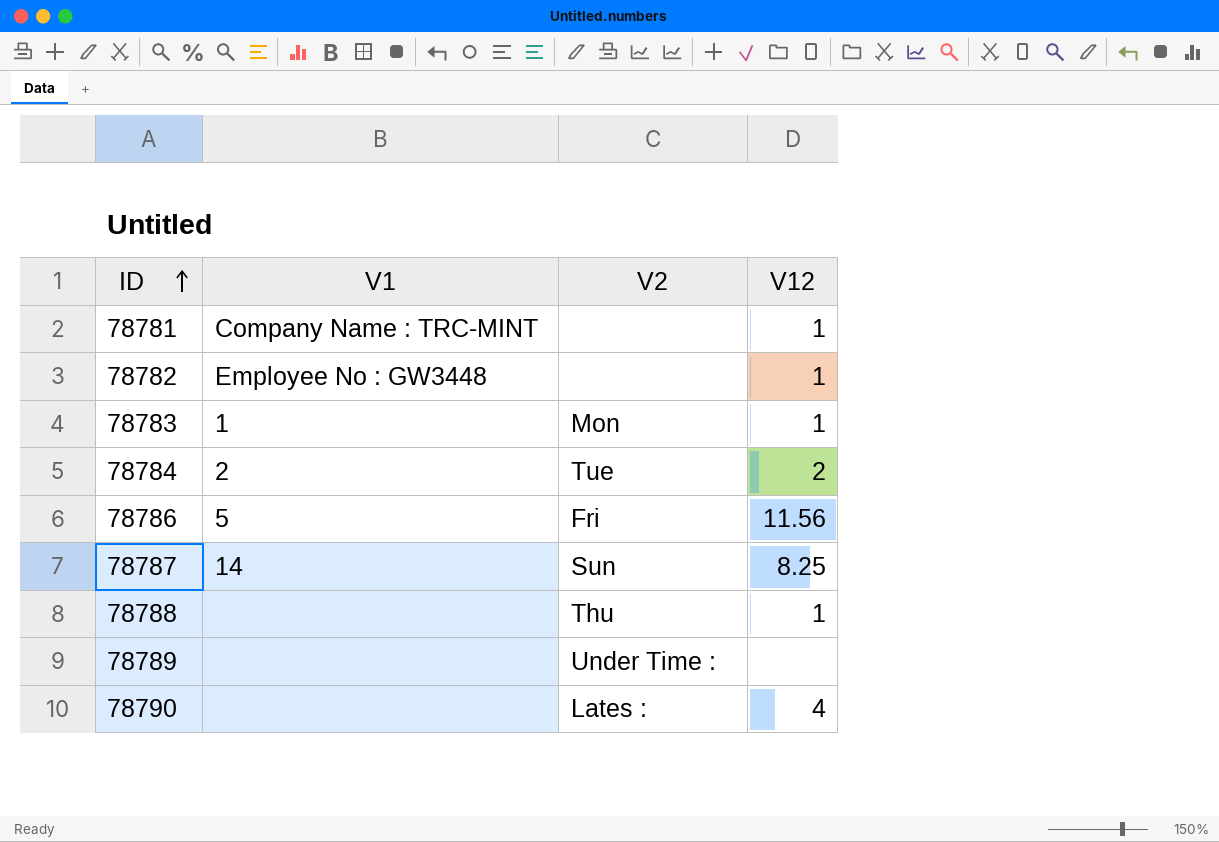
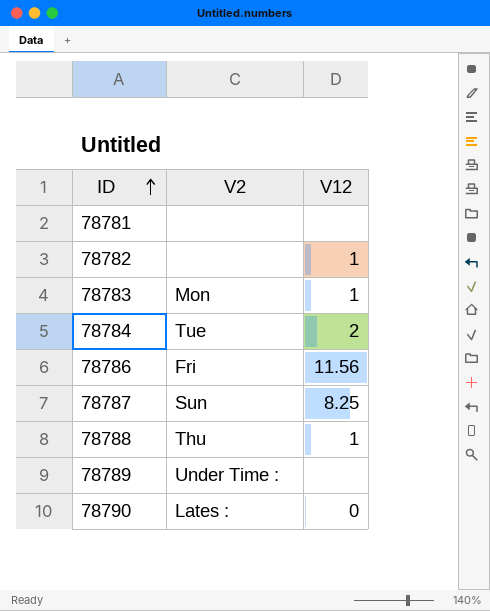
column V1 | position: 2 -> none
78781 | V12: 1 -> none
78790 | V12: 4 -> 0

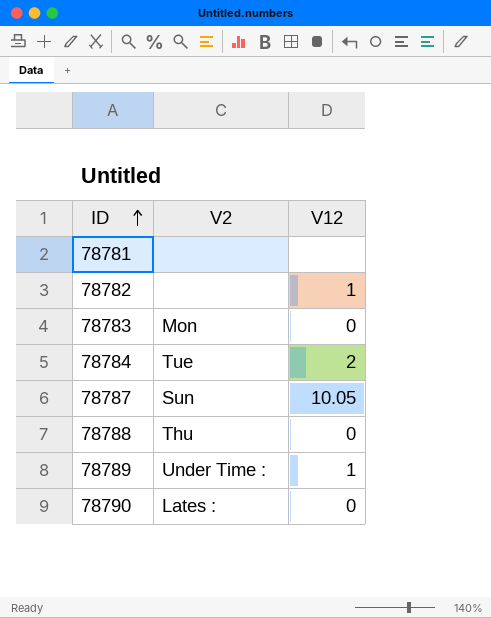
row 78786: Fri | 11.56 -> none
78783 | V12: 1 -> 0
78787 | V12: 8.25 -> 10.05
78788 | V12: 1 -> 0
78789 | V12: none -> 1

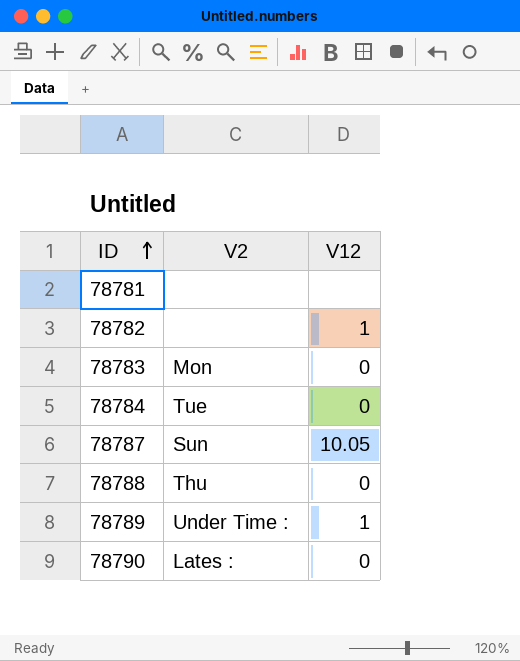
78784 | V12: 2 -> 0

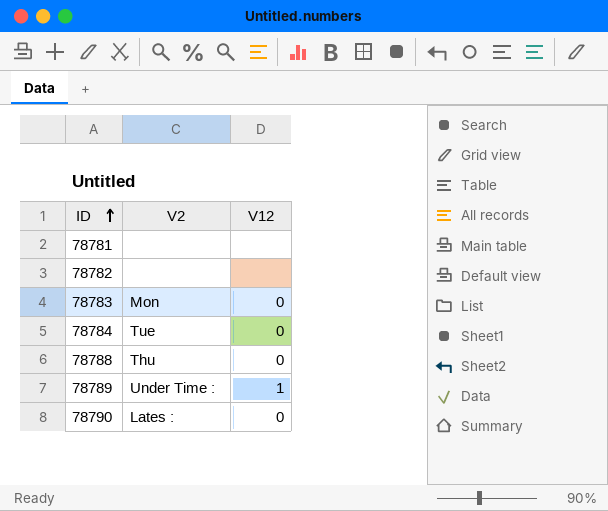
row 78787: Sun | 10.05 -> none
78782 | V12: 1 -> none

